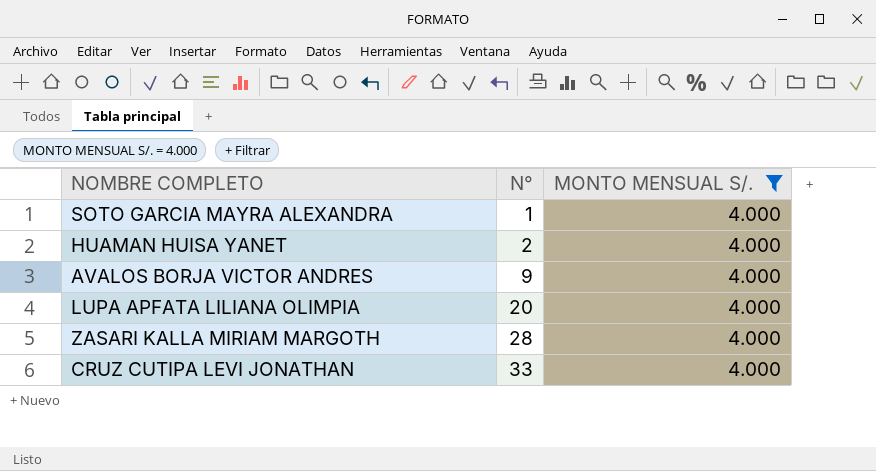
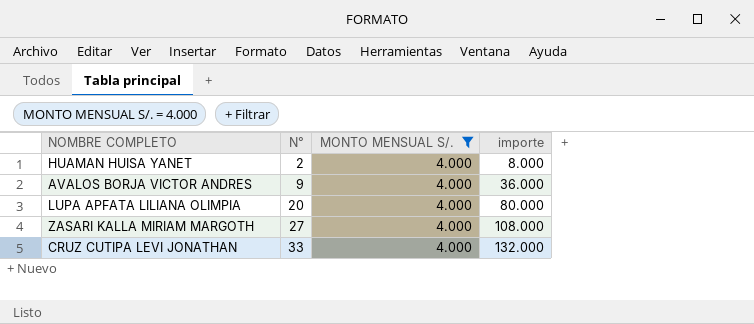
column importe | formula: none -> [N°] * [MONTO MENSUAL S/.]
row SOTO GARCIA MAYRA ALEXANDRA: 1 | 4.000 -> none
ZASARI KALLA MIRIAM MARGOTH | N°: 28 -> 27

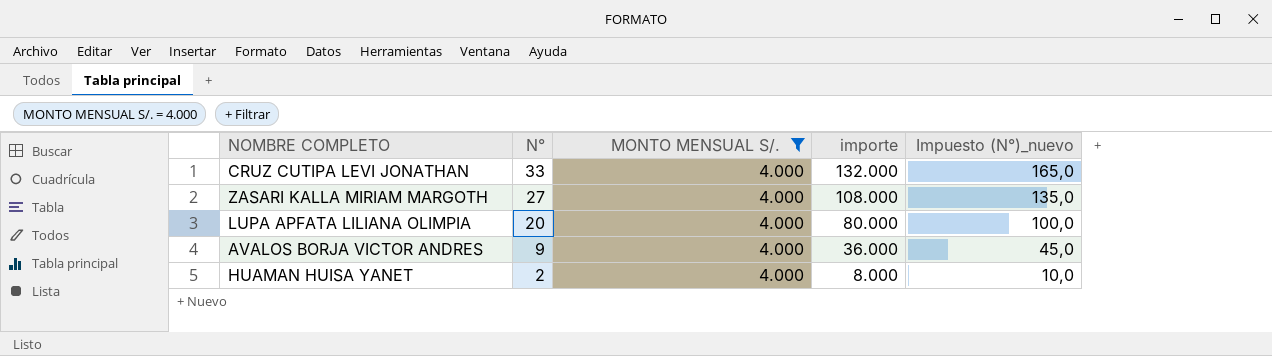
row order: N° ascending -> N° descending
column Impuesto (N°)_nuevo | formula: none -> [N°] * 5

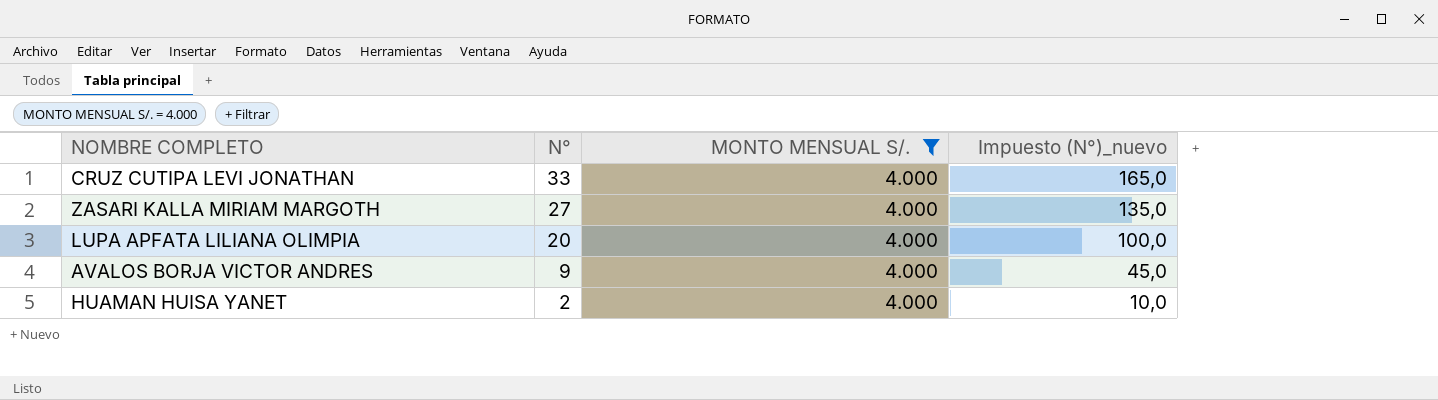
column importe | formula: [N°] * [MONTO MENSUAL S/.] -> none

